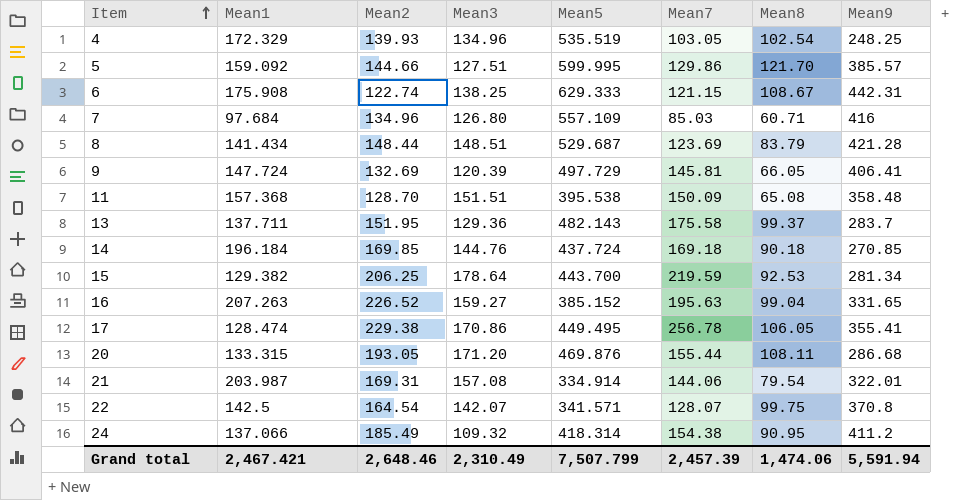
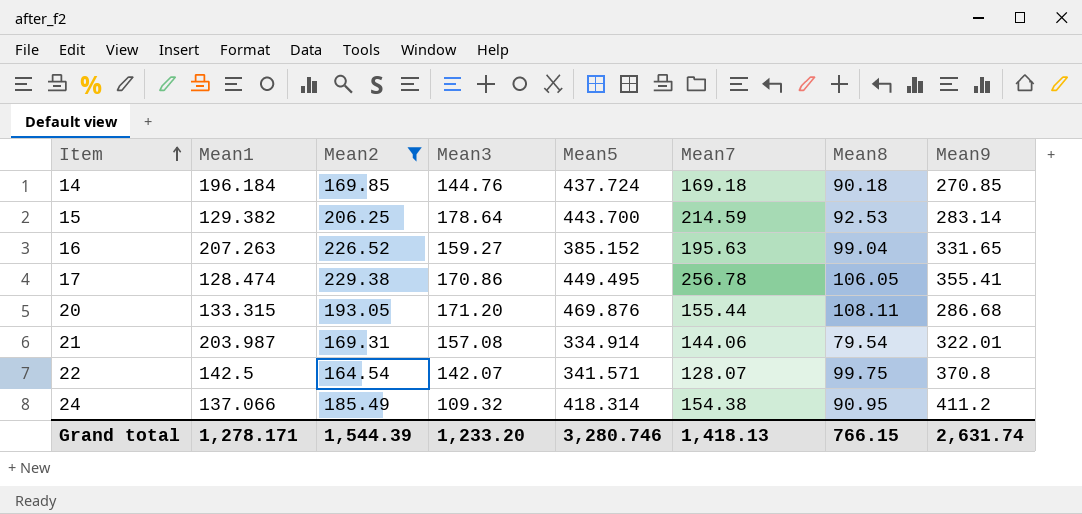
filter: none -> Mean2 >= 164.54
15 | Mean7: 219.59 -> 214.59
15 | Mean9: 281.34 -> 283.14
Grand total | Mean1: 2,467.421 -> 1,278.171
Grand total | Mean2: 2,648.46 -> 1,544.39
Grand total | Mean3: 2,310.49 -> 1,233.20
Grand total | Mean5: 7,507.799 -> 3,280.746
Grand total | Mean7: 2,457.39 -> 1,418.13
Grand total | Mean8: 1,474.06 -> 766.15
Grand total | Mean9: 5,591.94 -> 2,631.74

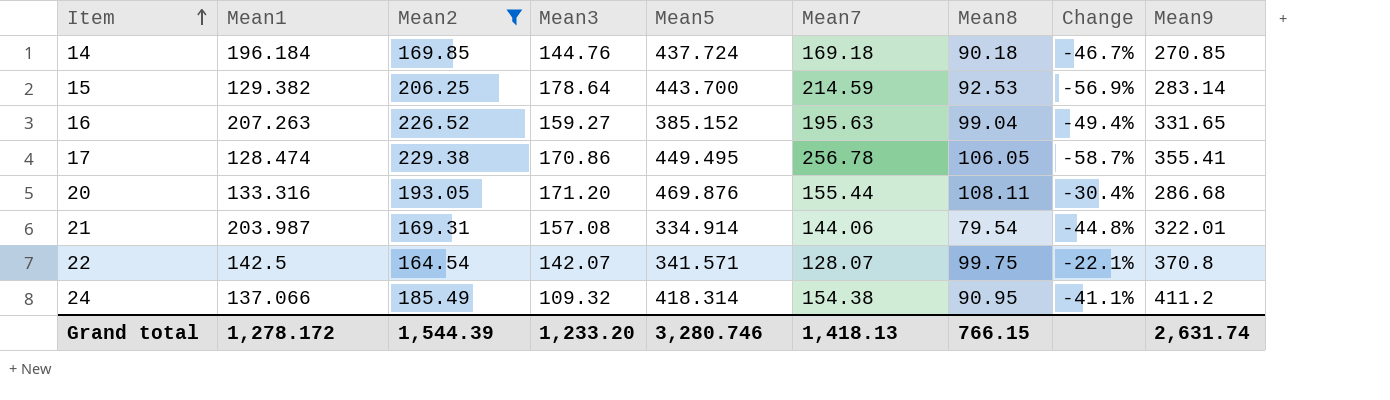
column Change | formula: none -> ([Mean8] - [Mean7]) / [Mean7]
20 | Mean1: 133.315 -> 133.316
Grand total | Mean1: 1,278.171 -> 1,278.172

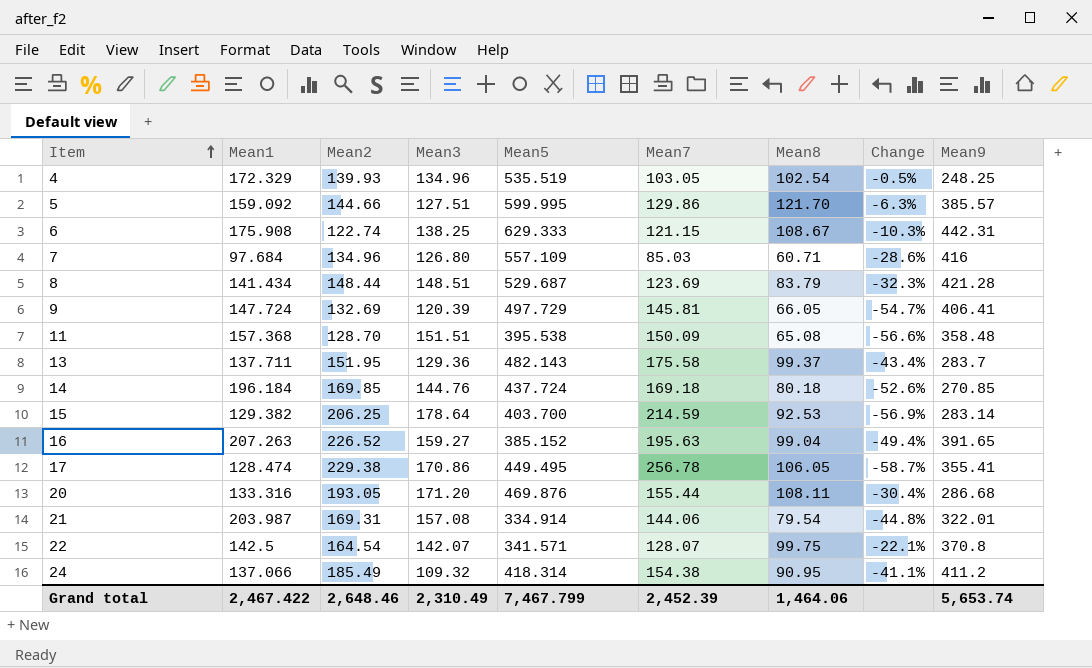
filter: Mean2 >= 164.54 -> none
14 | Mean8: 90.18 -> 80.18
14 | Change: -46.7% -> -52.6%
15 | Mean5: 443.700 -> 403.700
16 | Mean9: 331.65 -> 391.65
Grand total | Mean1: 1,278.172 -> 2,467.422
Grand total | Mean2: 1,544.39 -> 2,648.46
Grand total | Mean3: 1,233.20 -> 2,310.49
Grand total | Mean5: 3,280.746 -> 7,467.799
Grand total | Mean7: 1,418.13 -> 2,452.39
Grand total | Mean8: 766.15 -> 1,464.06
Grand total | Mean9: 2,631.74 -> 5,653.74

